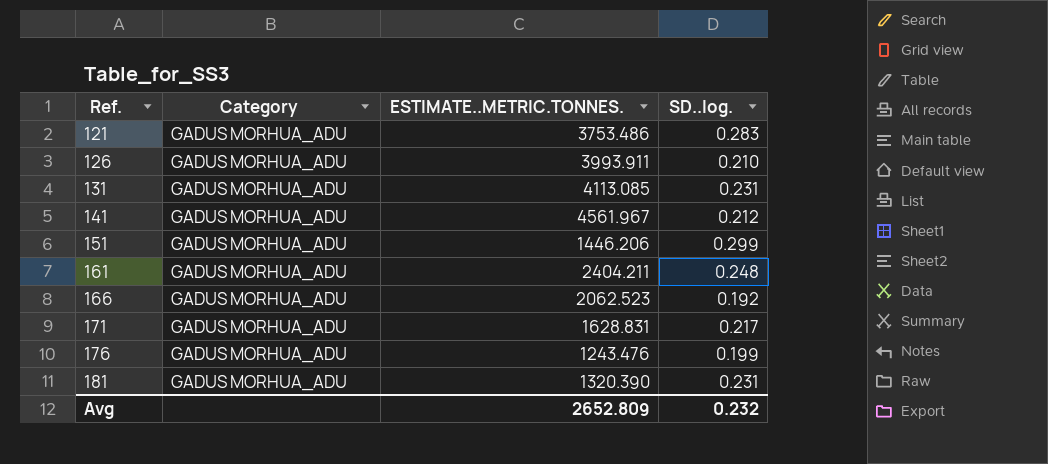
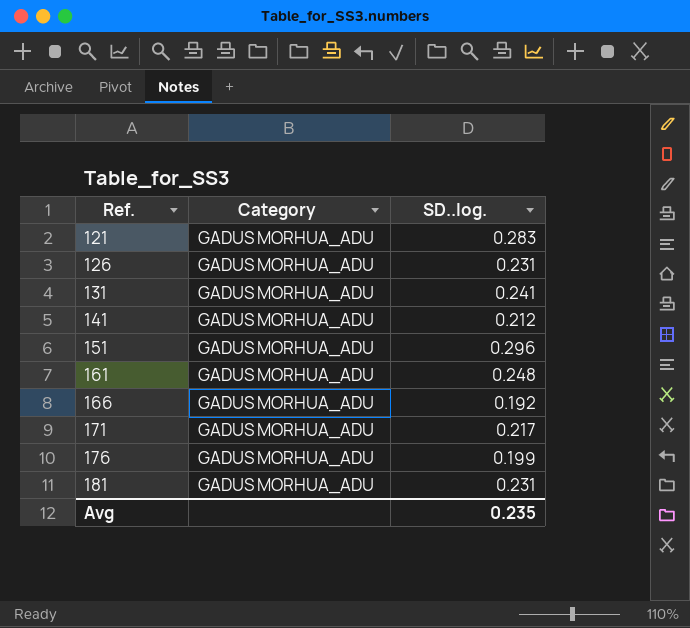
column ESTIMATE..METRIC.TONNES. | position: 3 -> none
126 | SD..log.: 0.210 -> 0.231
131 | SD..log.: 0.231 -> 0.241
151 | SD..log.: 0.299 -> 0.296
Avg | SD..log.: 0.232 -> 0.235

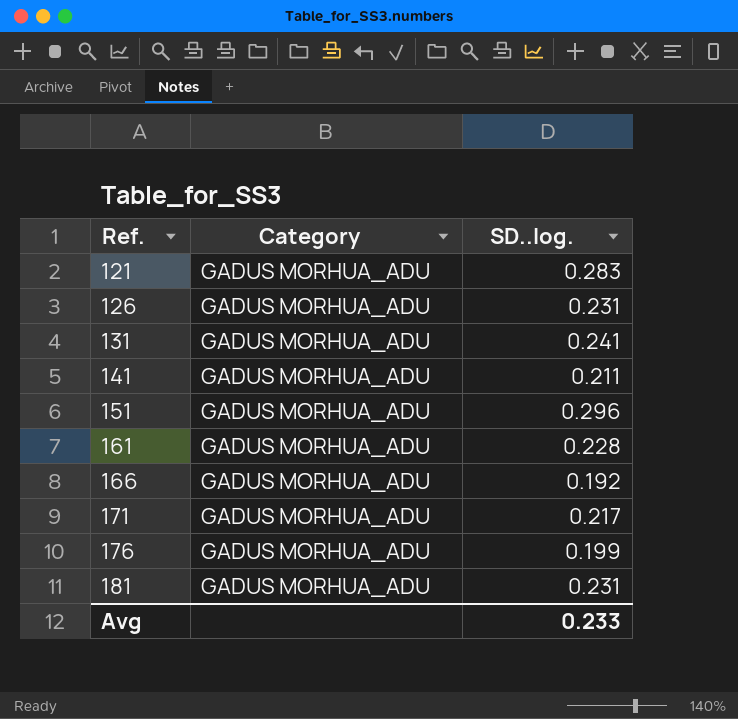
141 | SD..log.: 0.212 -> 0.211
161 | SD..log.: 0.248 -> 0.228
Avg | SD..log.: 0.235 -> 0.233

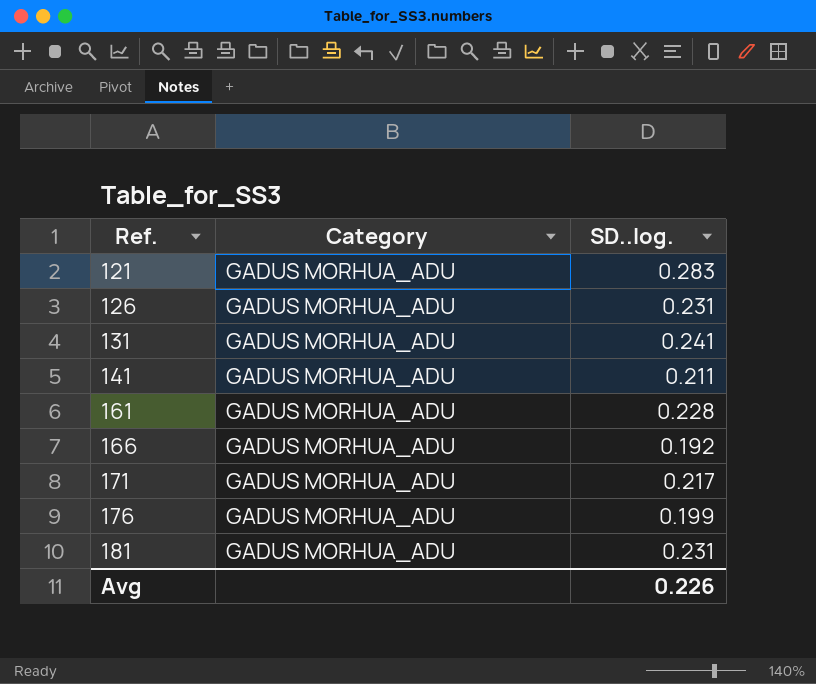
row 151: GADUS MORHUA_ADU | 0.296 -> none
Avg | SD..log.: 0.233 -> 0.226

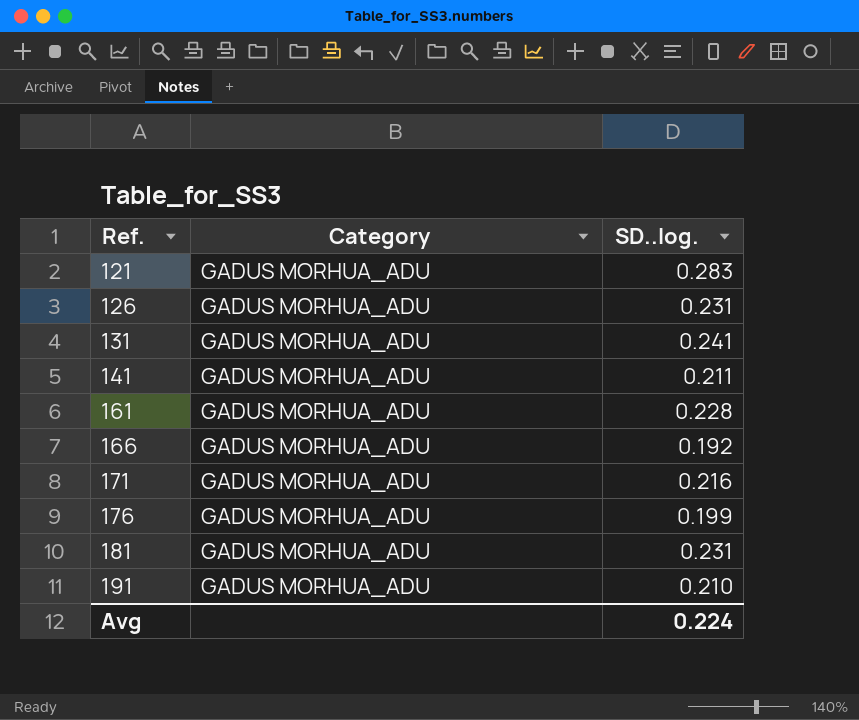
171 | SD..log.: 0.217 -> 0.216
row 191: none -> GADUS MORHUA_ADU | 0.210
Avg | SD..log.: 0.226 -> 0.224

